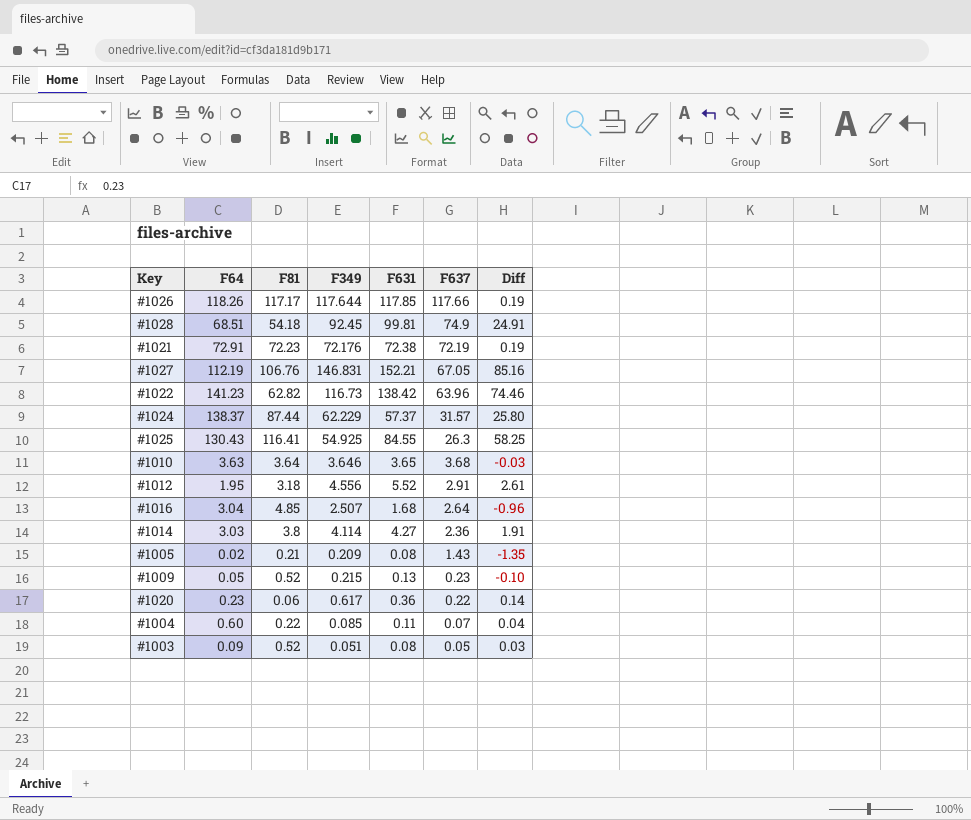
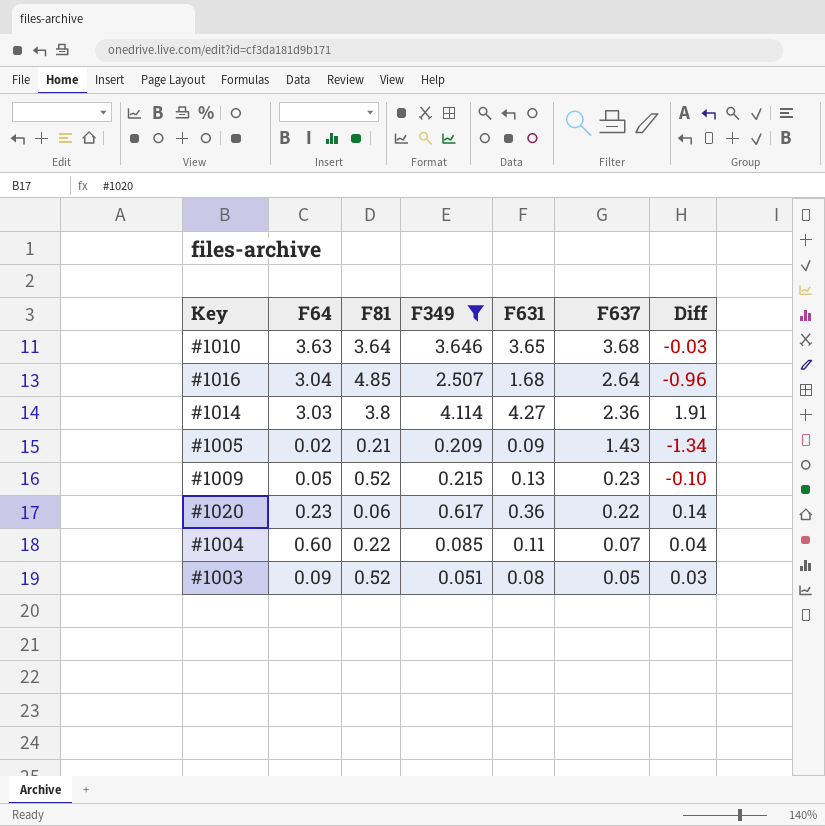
filter: none -> F349 <= 4.114
#1005 | F631: 0.08 -> 0.09
#1005 | Diff: -1.35 -> -1.34

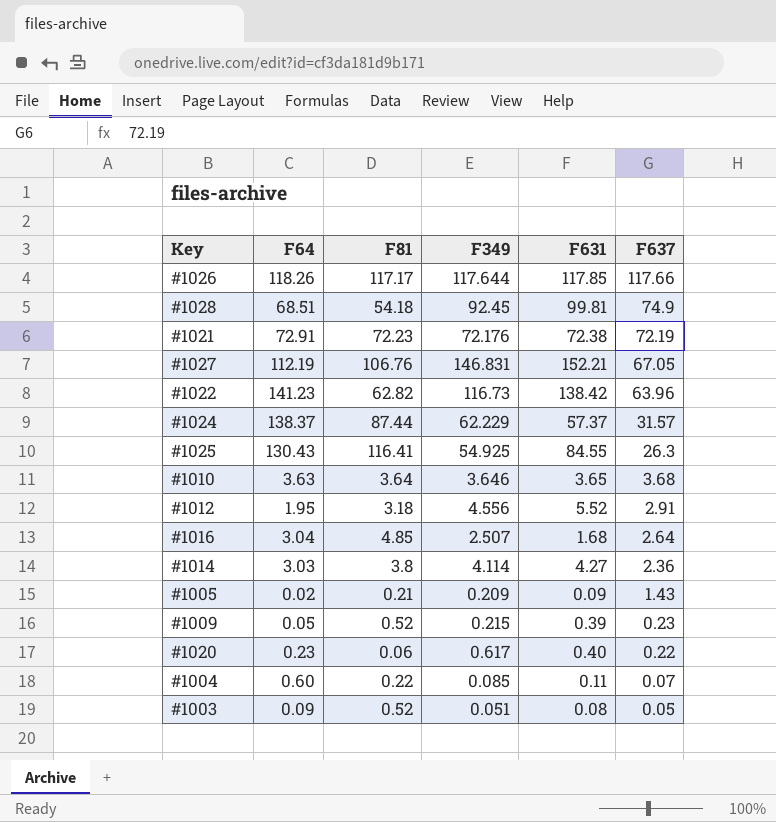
filter: F349 <= 4.114 -> none
column Diff | formula: [F631] - [F637] -> none
#1009 | F631: 0.13 -> 0.39
#1020 | F631: 0.36 -> 0.40

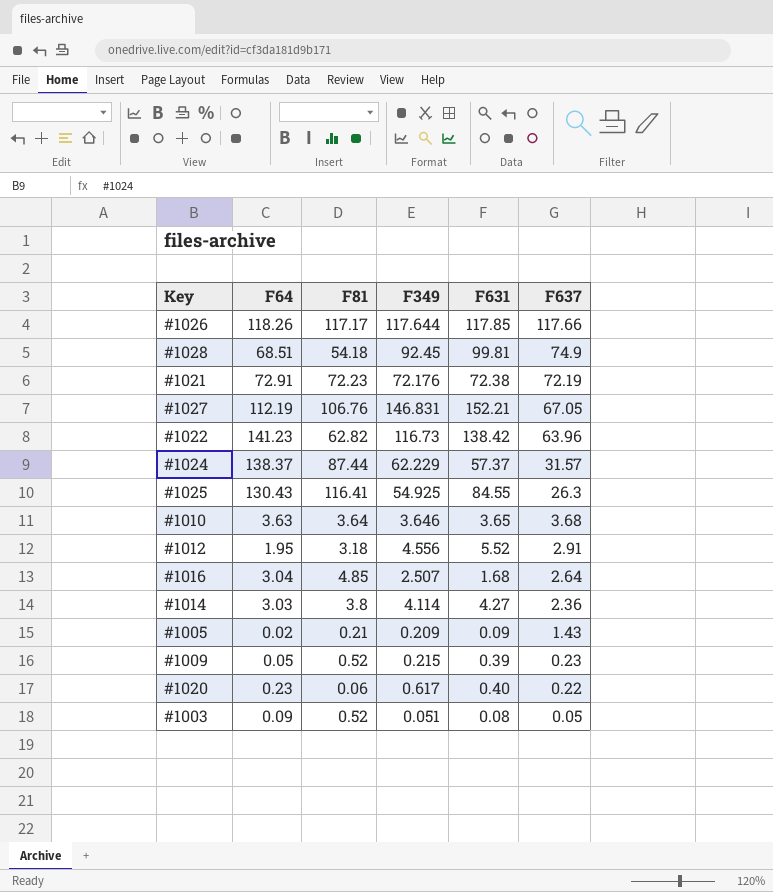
row #1004: 0.60 | 0.22 | 0.085 | 0.11 | 0.07 -> none

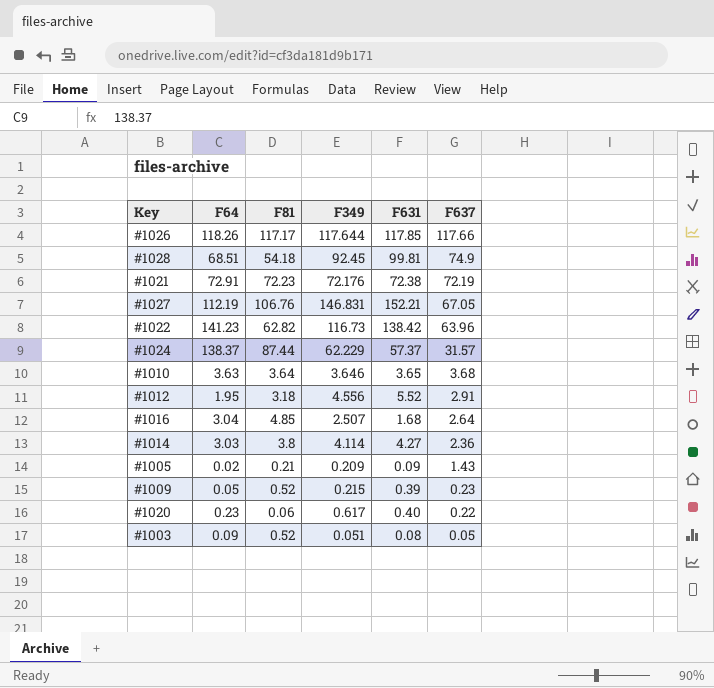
row #1025: 130.43 | 116.41 | 54.925 | 84.55 | 26.3 -> none

